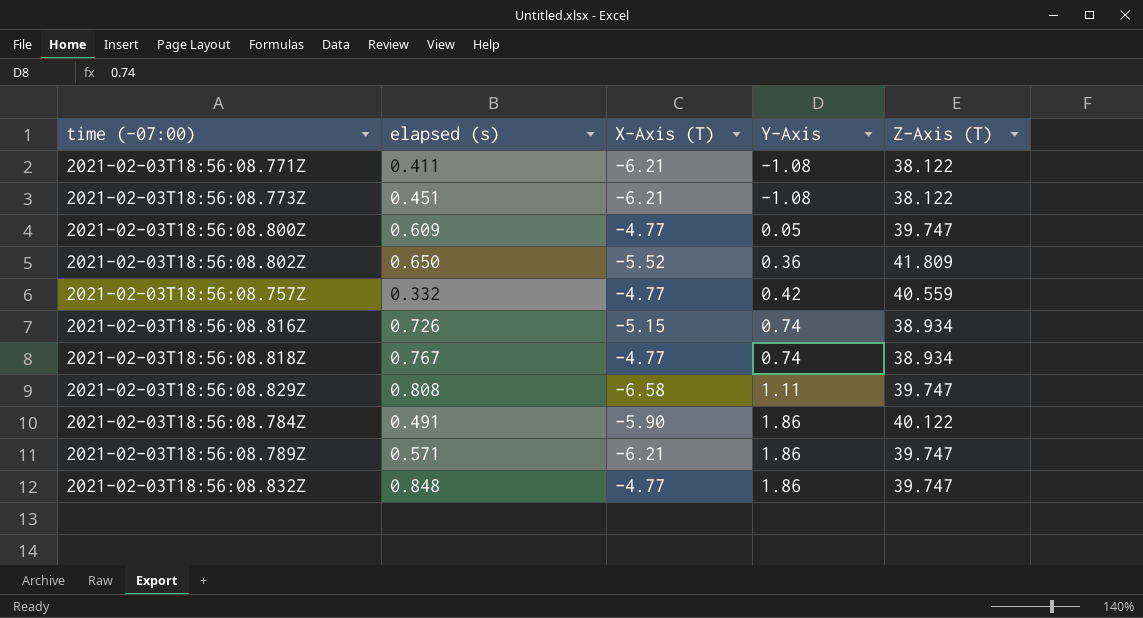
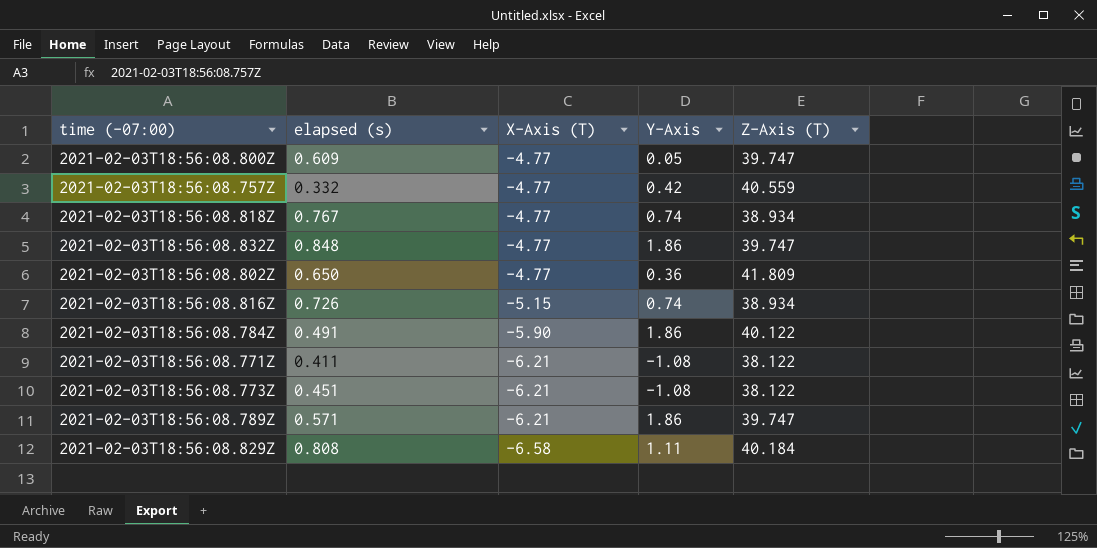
row order: Y-Axis ascending -> X-Axis (T) descending
2021-02-03T18:56:08.802Z | X-Axis (T): -5.52 -> -4.77
2021-02-03T18:56:08.829Z | Z-Axis (T): 39.747 -> 40.184

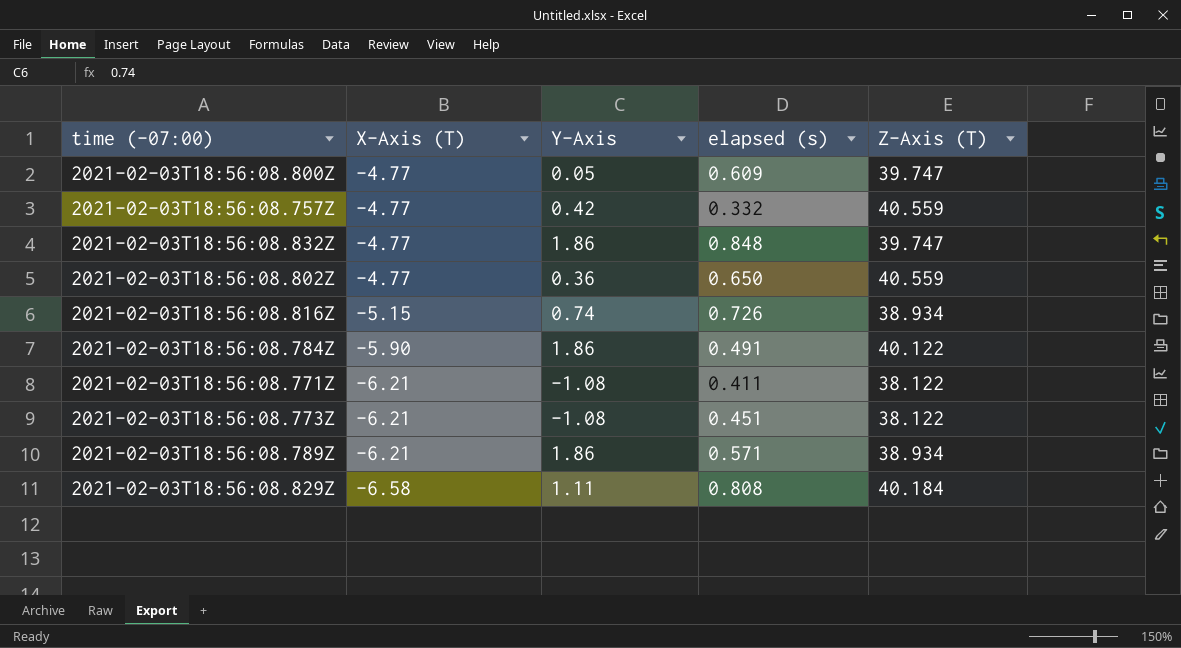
column elapsed (s) | position: 2 -> 4
row 2021-02-03T18:56:08.818Z: 0.767 | -4.77 | 0.74 | 38.934 -> none
2021-02-03T18:56:08.802Z | Z-Axis (T): 41.809 -> 40.559
2021-02-03T18:56:08.789Z | Z-Axis (T): 39.747 -> 38.934

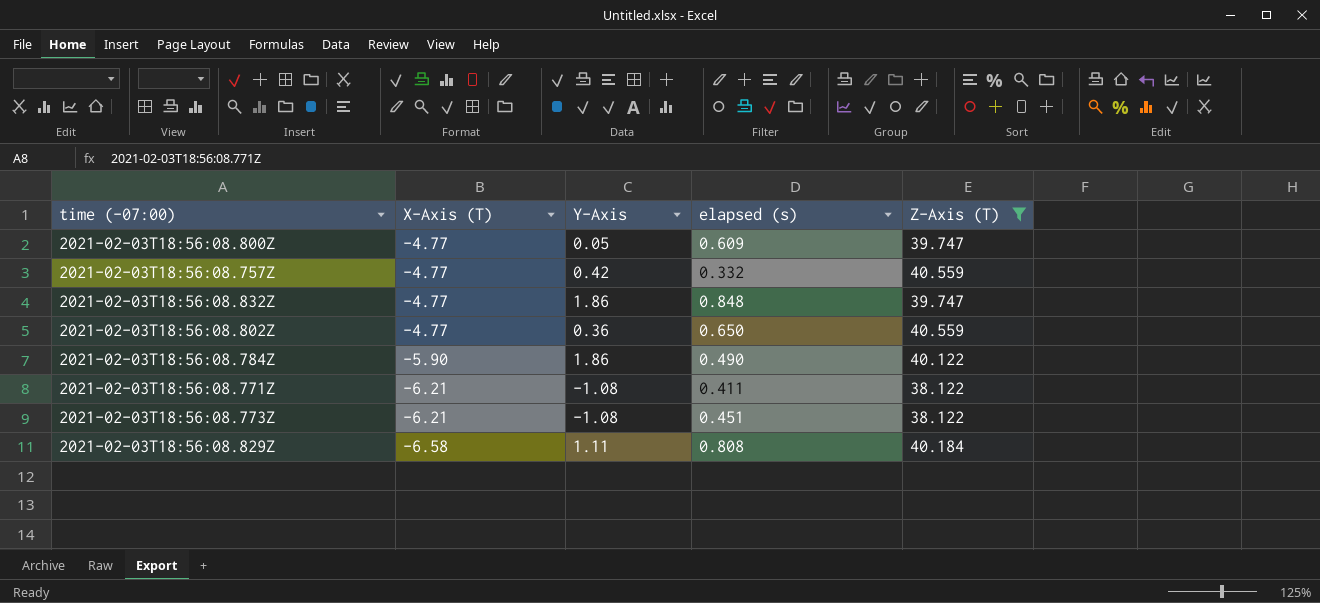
filter: none -> Z-Axis (T) != 38.934
2021-02-03T18:56:08.784Z | elapsed (s): 0.491 -> 0.490

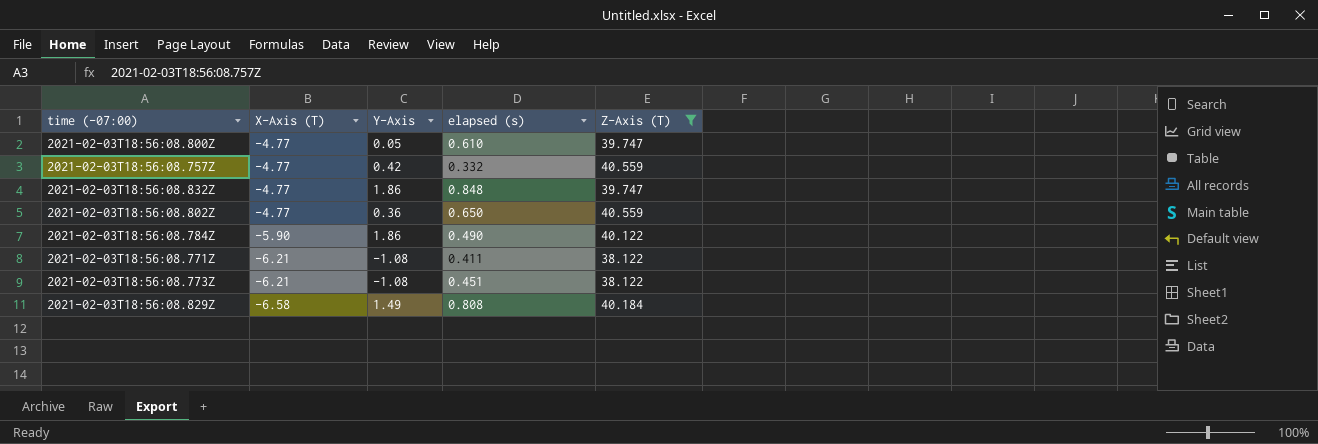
2021-02-03T18:56:08.800Z | elapsed (s): 0.609 -> 0.610
2021-02-03T18:56:08.829Z | Y-Axis: 1.11 -> 1.49

